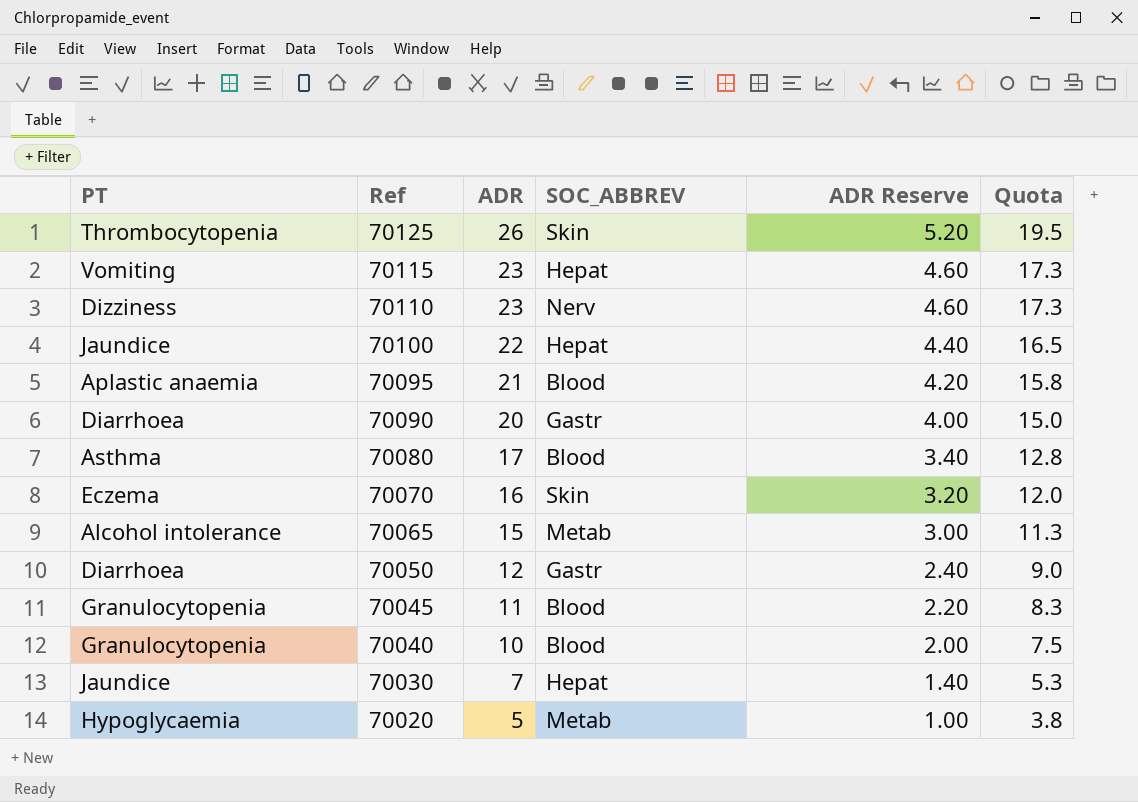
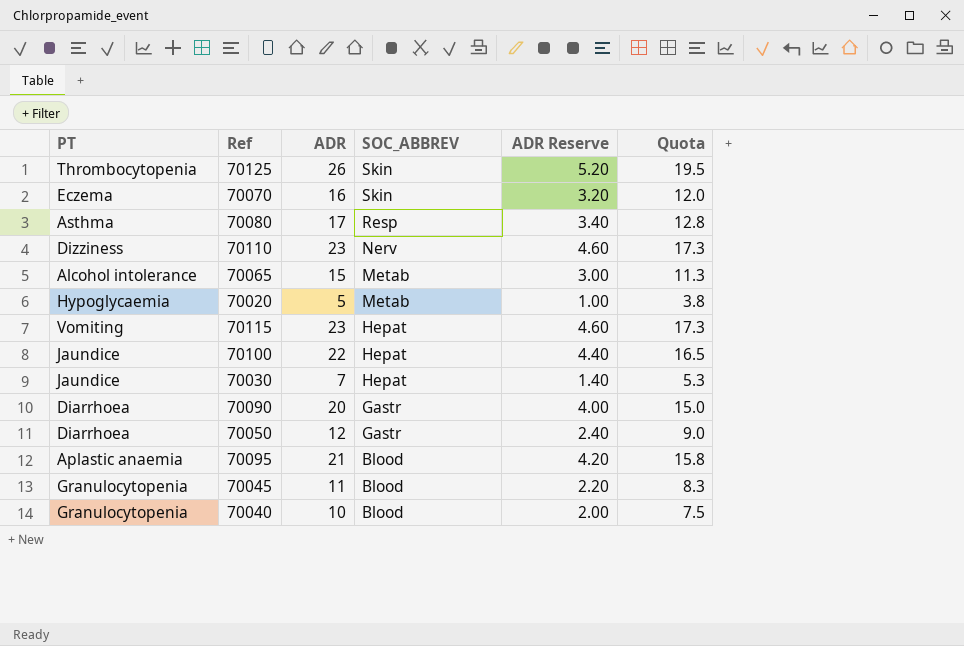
row order: Ref descending -> SOC_ABBREV descending
70080 | SOC_ABBREV: Blood -> Resp

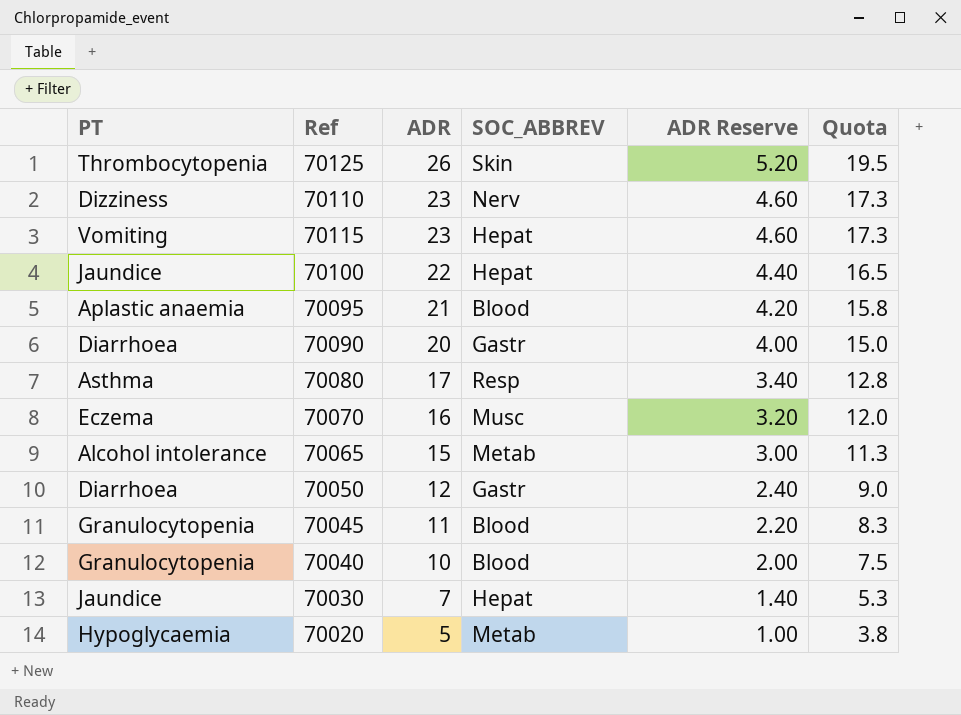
row order: SOC_ABBREV descending -> ADR descending
70070 | SOC_ABBREV: Skin -> Musc

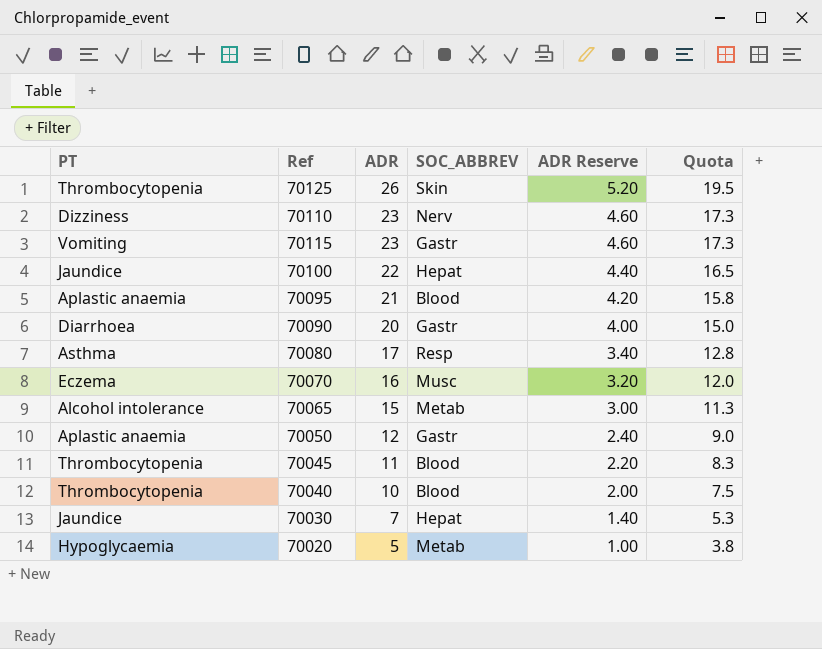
70115 | SOC_ABBREV: Hepat -> Gastr
70050 | PT: Diarrhoea -> Aplastic anaemia
70045 | PT: Granulocytopenia -> Thrombocytopenia
70040 | PT: Granulocytopenia -> Thrombocytopenia

